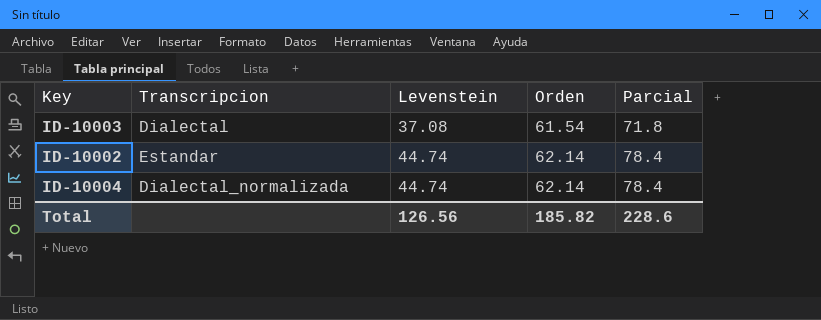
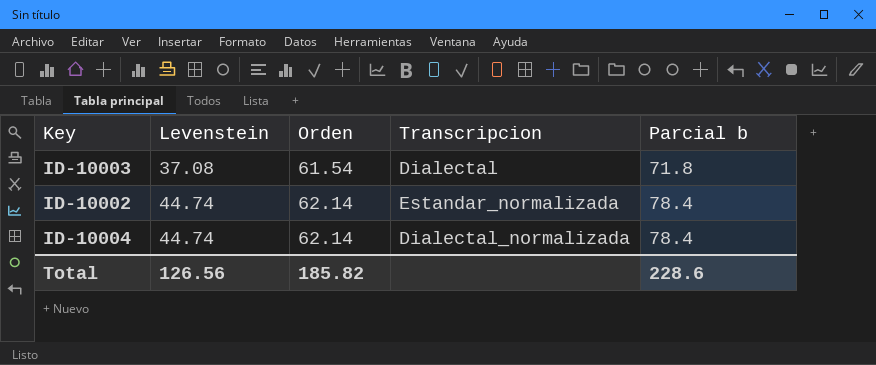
column Transcripcion | position: 2 -> 4
column name: Parcial -> Parcial b
ID-10002 | Transcripcion: Estandar -> Estandar_normalizada

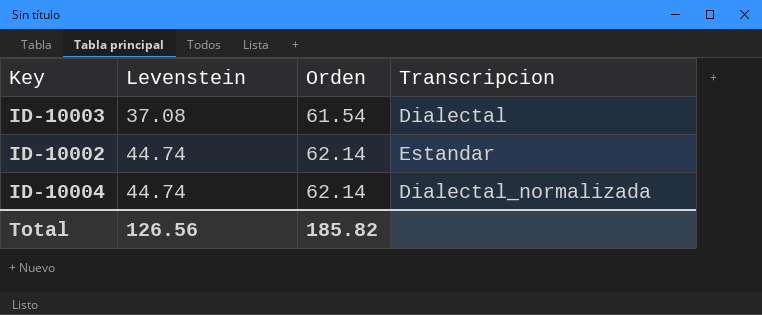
column Parcial b | position: 5 -> none
ID-10002 | Transcripcion: Estandar_normalizada -> Estandar

